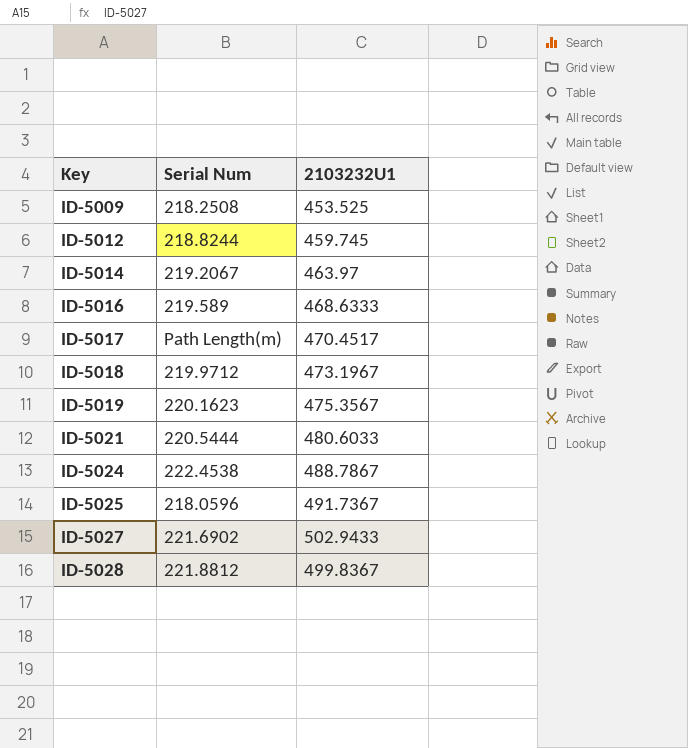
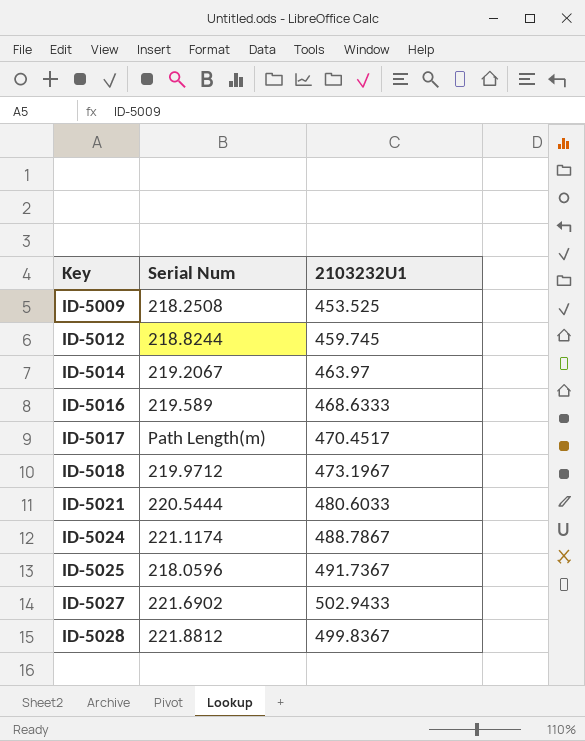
row ID-5019: 220.1623 | 475.3567 -> none
ID-5024 | Serial Num: 222.4538 -> 221.1174

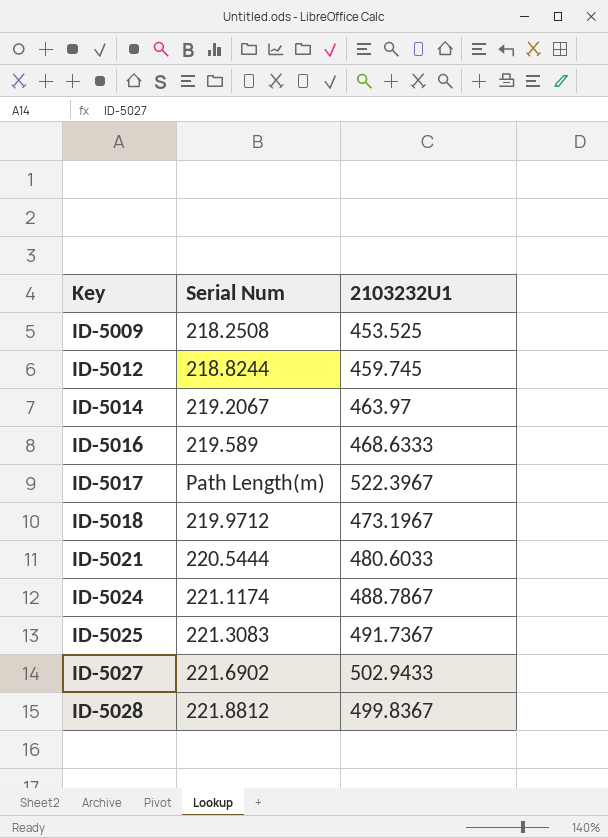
ID-5017 | 2103232U1: 470.4517 -> 522.3967
ID-5025 | Serial Num: 218.0596 -> 221.3083

